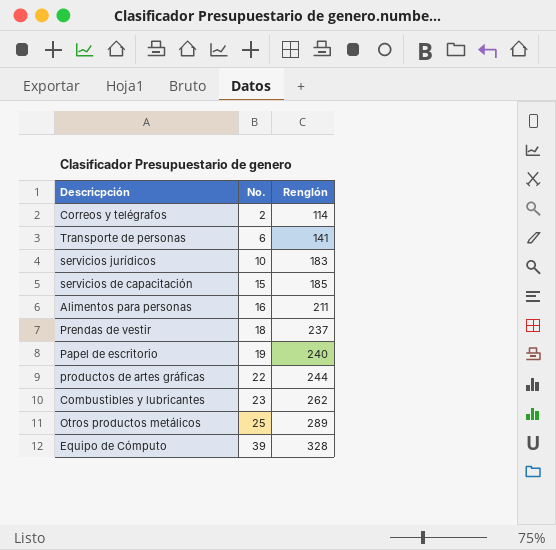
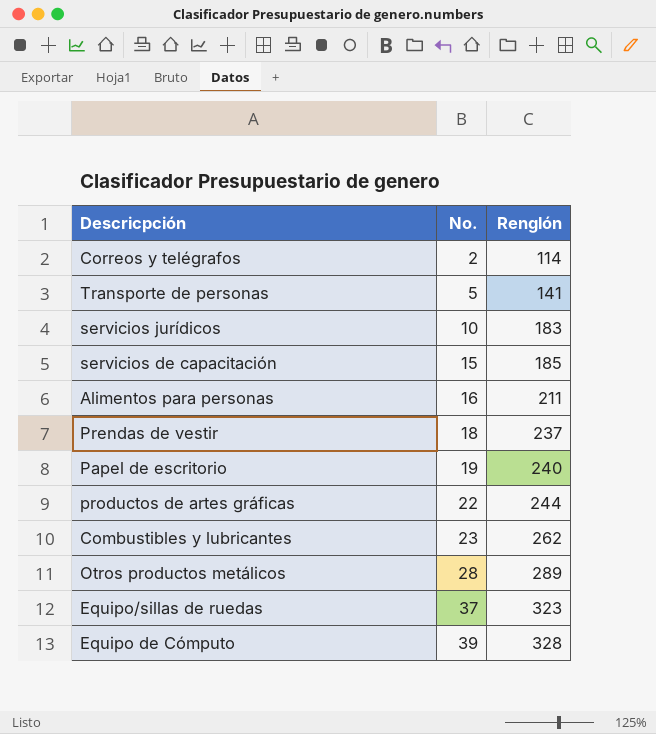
Transporte de personas | No.: 6 -> 5
Otros productos metálicos | No.: 25 -> 28
row Equipo/sillas de ruedas: none -> 37 | 323

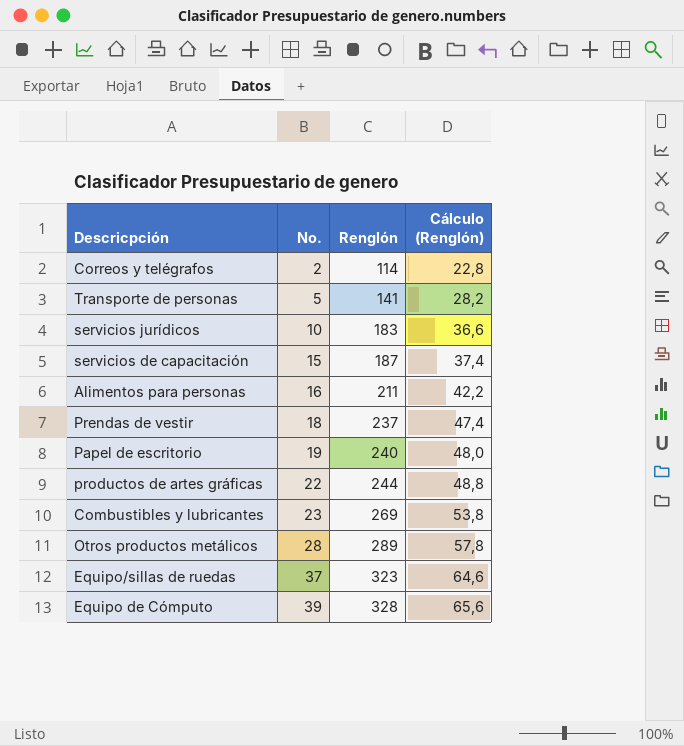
column Cálculo (Renglón) | formula: none -> [Renglón] * 0,2
servicios de capacitación | Renglón: 185 -> 187
Combustibles y lubricantes | Renglón: 262 -> 269

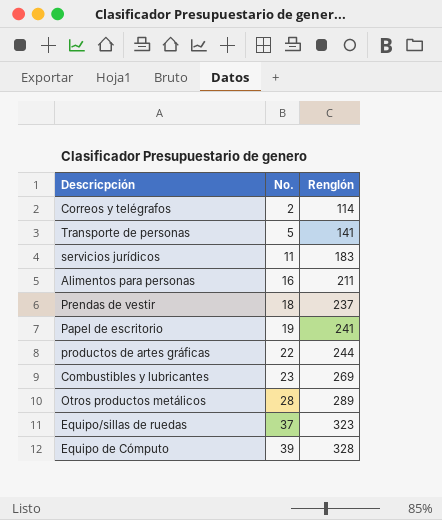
column Cálculo (Renglón) | formula: [Renglón] * 0,2 -> none
row servicios de capacitación: 15 | 187 | 37,4 -> none
servicios jurídicos | No.: 10 -> 11
Papel de escritorio | Renglón: 240 -> 241

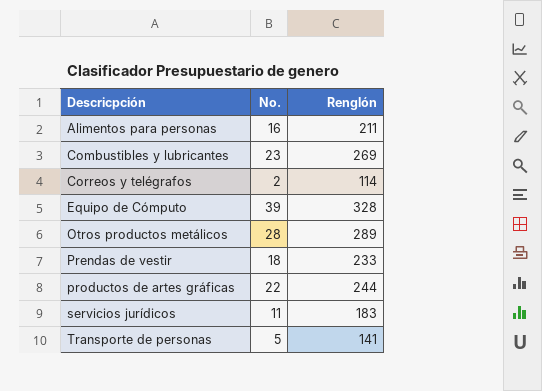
row order: No. ascending -> Descricpción ascending
row Papel de escritorio: 19 | 241 -> none
row Equipo/sillas de ruedas: 37 | 323 -> none
Prendas de vestir | Renglón: 237 -> 233

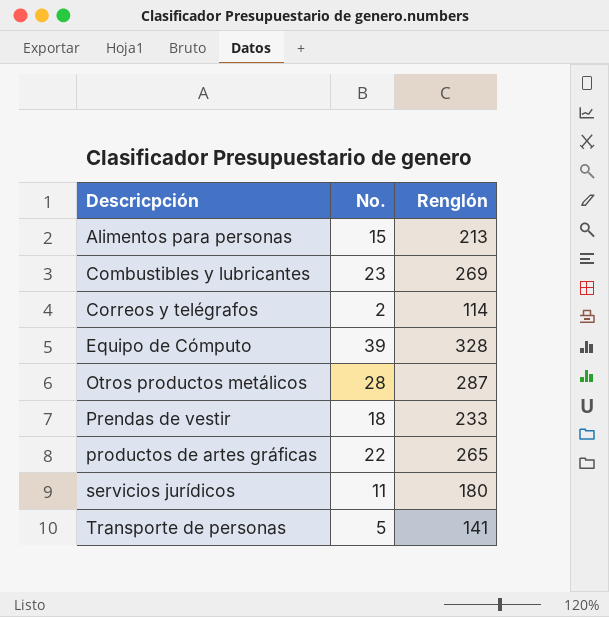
Alimentos para personas | No.: 16 -> 15
Alimentos para personas | Renglón: 211 -> 213
Otros productos metálicos | Renglón: 289 -> 287
productos de artes gráficas | Renglón: 244 -> 265
servicios jurídicos | Renglón: 183 -> 180

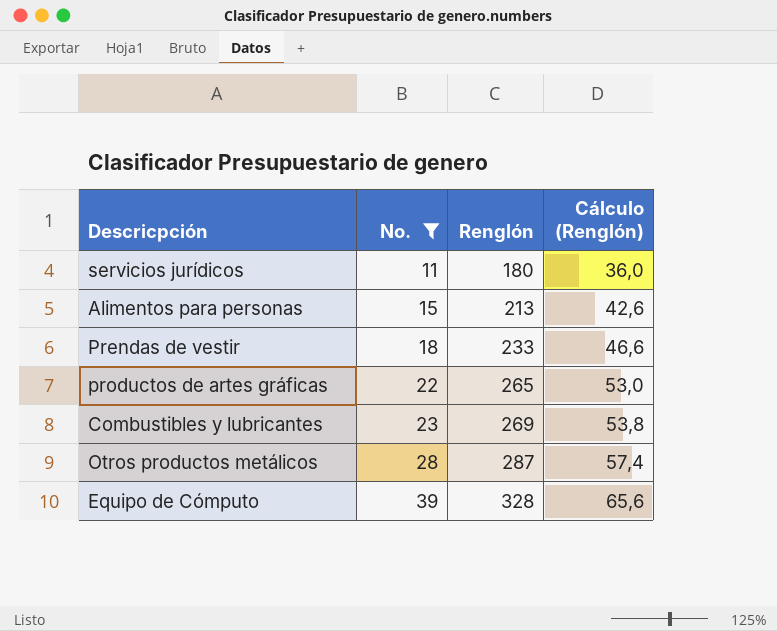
filter: none -> No. >= 11
row order: Descricpción ascending -> No. ascending
column Cálculo (Renglón) | formula: none -> [Renglón] * 0,2

